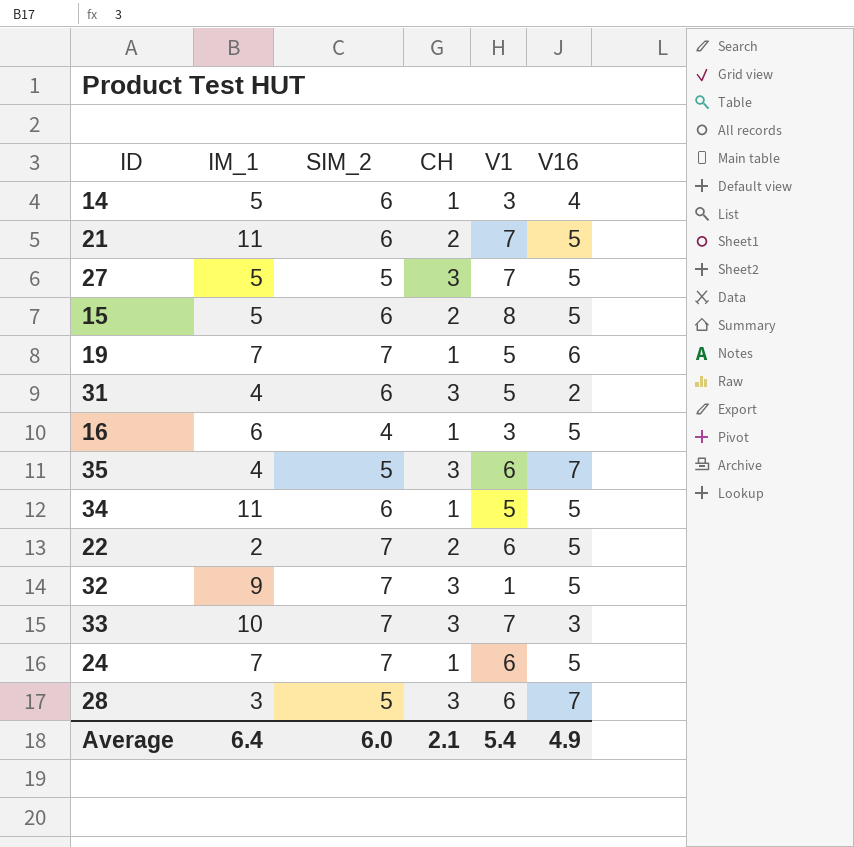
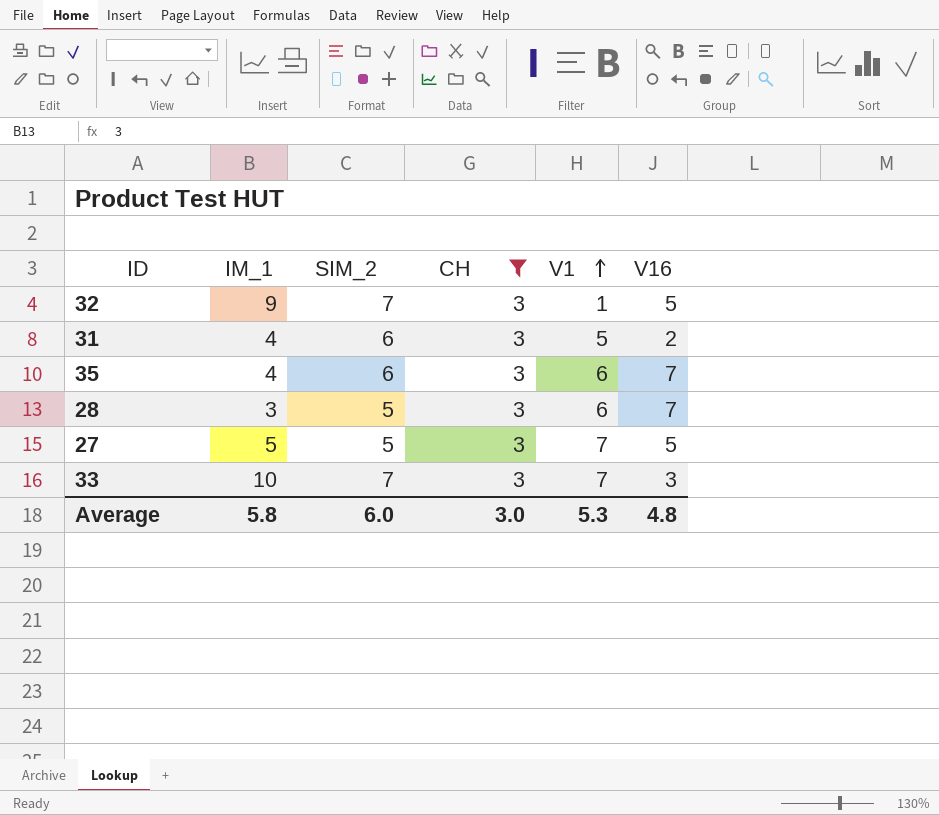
filter: none -> CH = 3
row order: none -> V1 ascending
35 | SIM_2: 5 -> 6
Average | IM_1: 6.4 -> 5.8
Average | CH: 2.1 -> 3.0
Average | V1: 5.4 -> 5.3
Average | V16: 4.9 -> 4.8

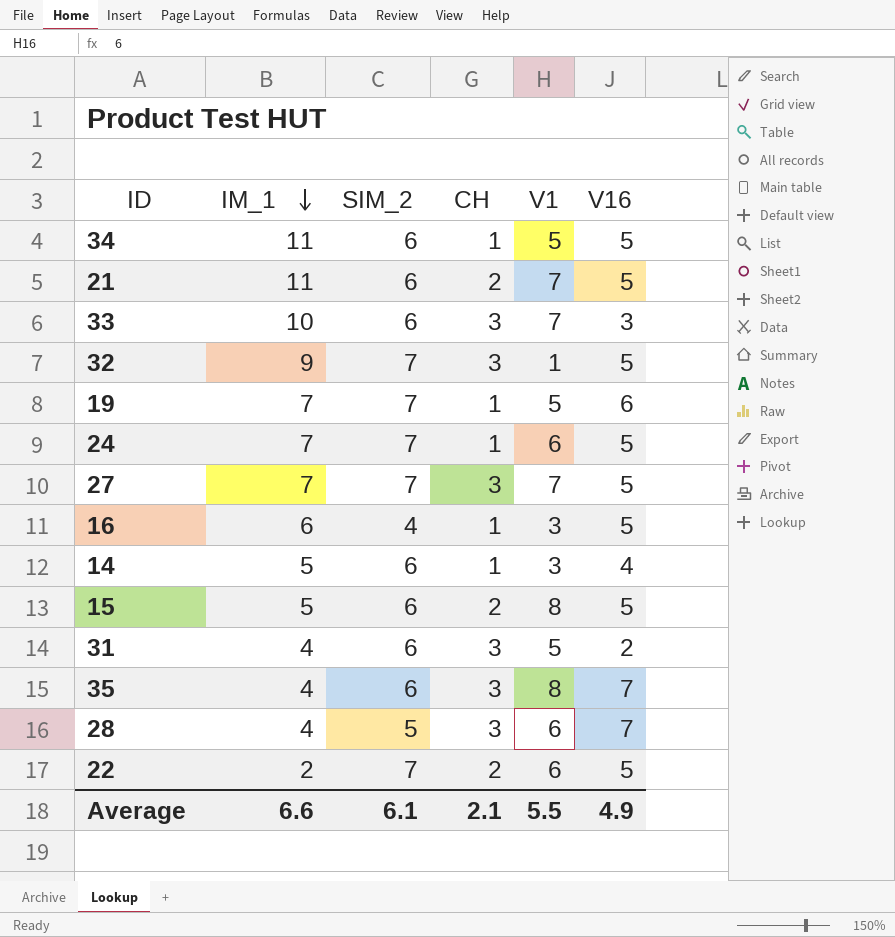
filter: CH = 3 -> none
row order: V1 ascending -> IM_1 descending
33 | SIM_2: 7 -> 6
27 | IM_1: 5 -> 7
27 | SIM_2: 5 -> 7
35 | V1: 6 -> 8
28 | IM_1: 3 -> 4
Average | IM_1: 5.8 -> 6.6
Average | SIM_2: 6.0 -> 6.1
Average | CH: 3.0 -> 2.1
Average | V1: 5.3 -> 5.5
Average | V16: 4.8 -> 4.9

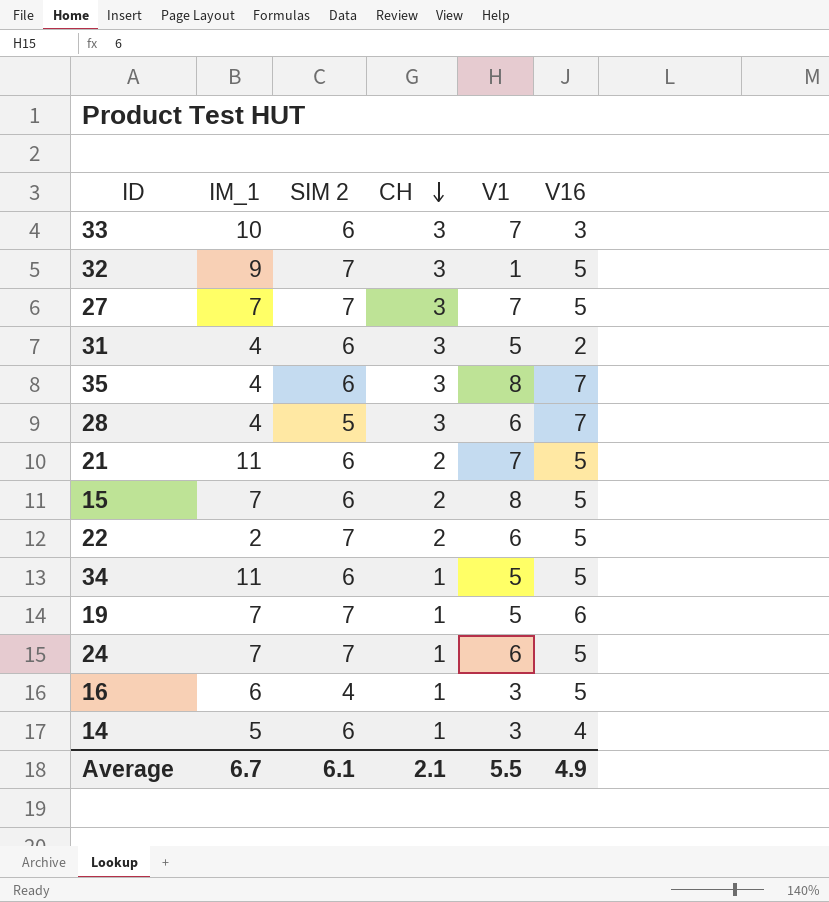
row order: IM_1 descending -> CH descending
column name: SIM_2 -> SIM 2
15 | IM_1: 5 -> 7
Average | IM_1: 6.6 -> 6.7

